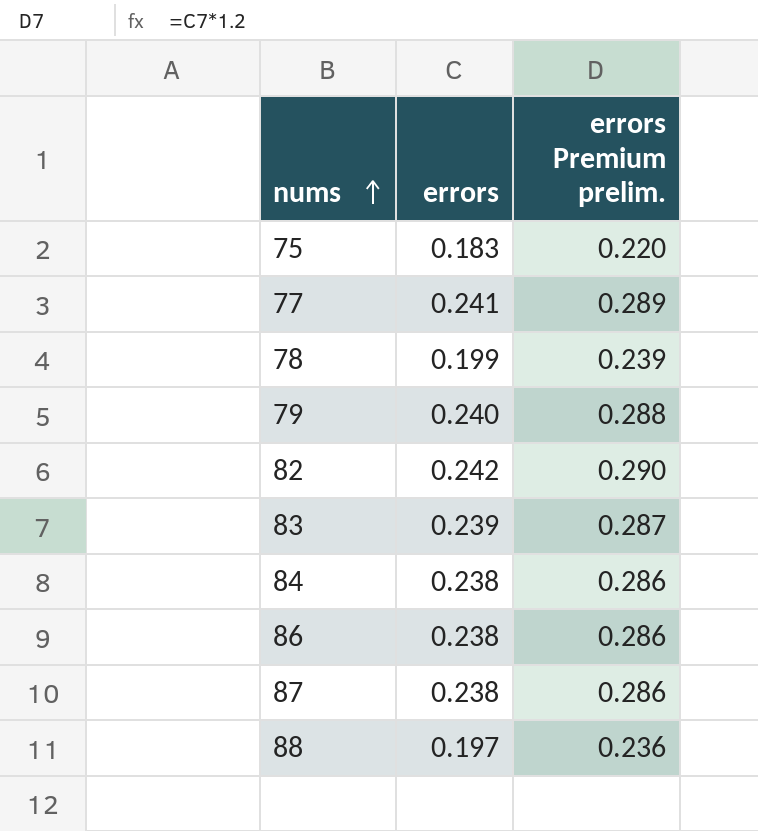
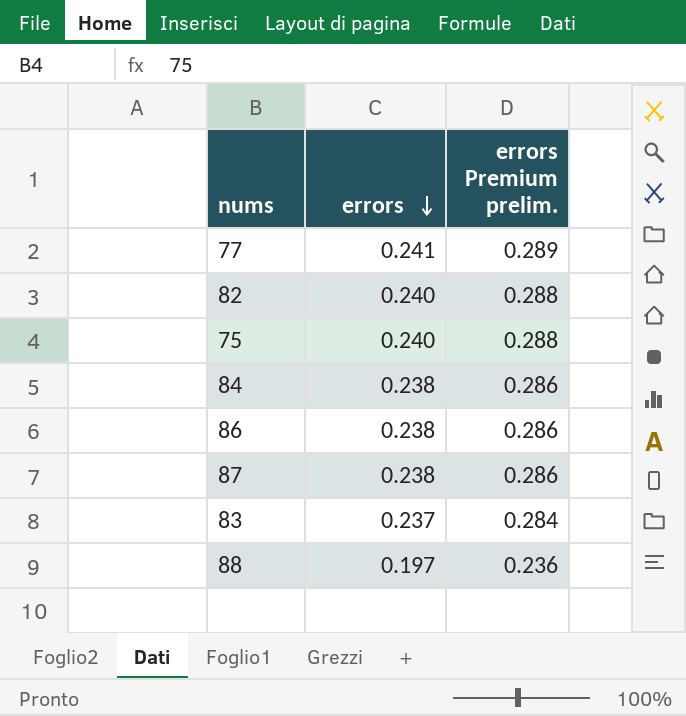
row order: nums ascending -> errors descending
row 78: 0.199 | 0.239 -> none
row 79: 0.240 | 0.288 -> none
82 | errors: 0.242 -> 0.240
82 | errors Premium prelim.: 0.290 -> 0.288
75 | errors: 0.183 -> 0.240
75 | errors Premium prelim.: 0.220 -> 0.288
83 | errors: 0.239 -> 0.237
83 | errors Premium prelim.: 0.287 -> 0.284

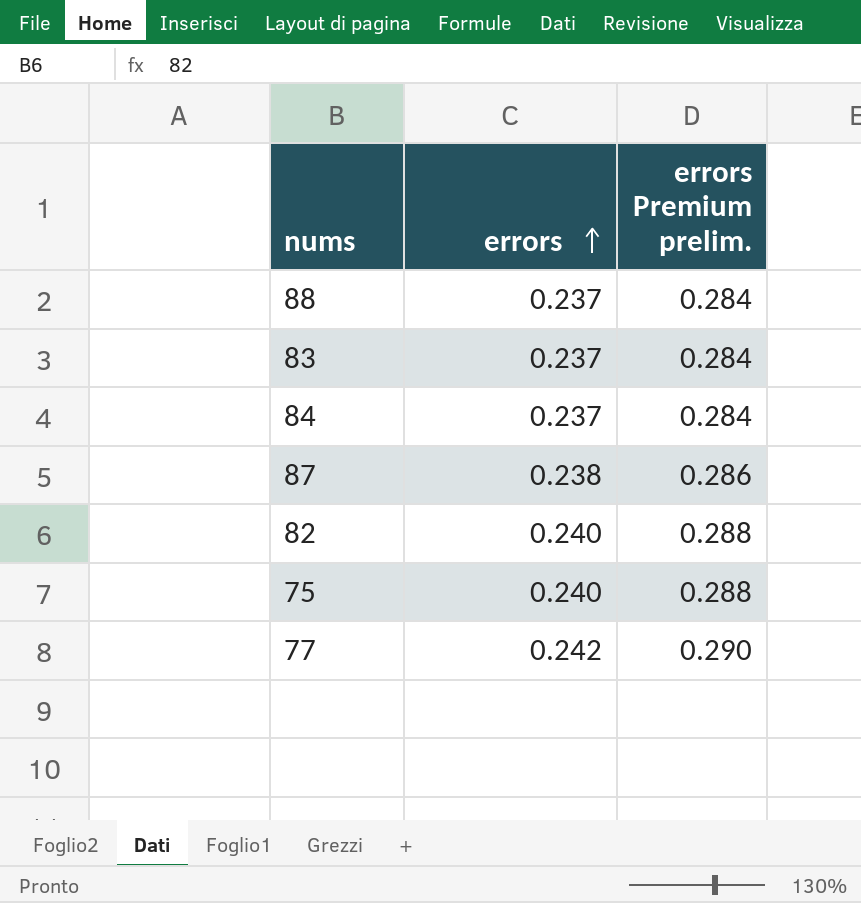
row order: errors descending -> errors ascending
row 86: 0.238 | 0.286 -> none
88 | errors: 0.197 -> 0.237
88 | errors Premium prelim.: 0.236 -> 0.284
84 | errors: 0.238 -> 0.237
84 | errors Premium prelim.: 0.286 -> 0.284
77 | errors: 0.241 -> 0.242
77 | errors Premium prelim.: 0.289 -> 0.290

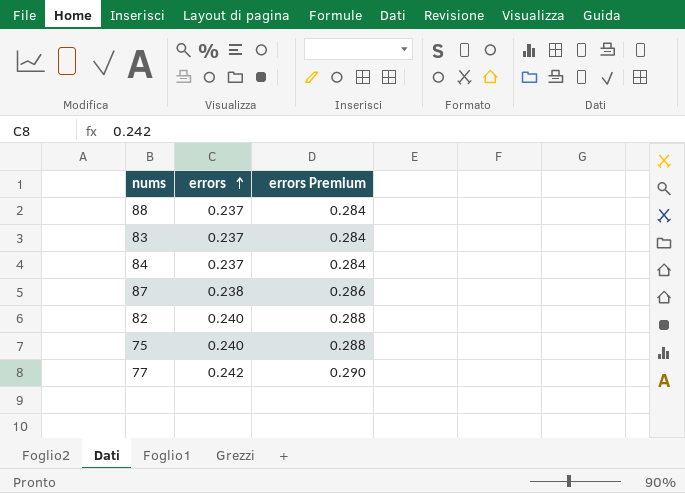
column name: errors Premium prelim. -> errors Premium

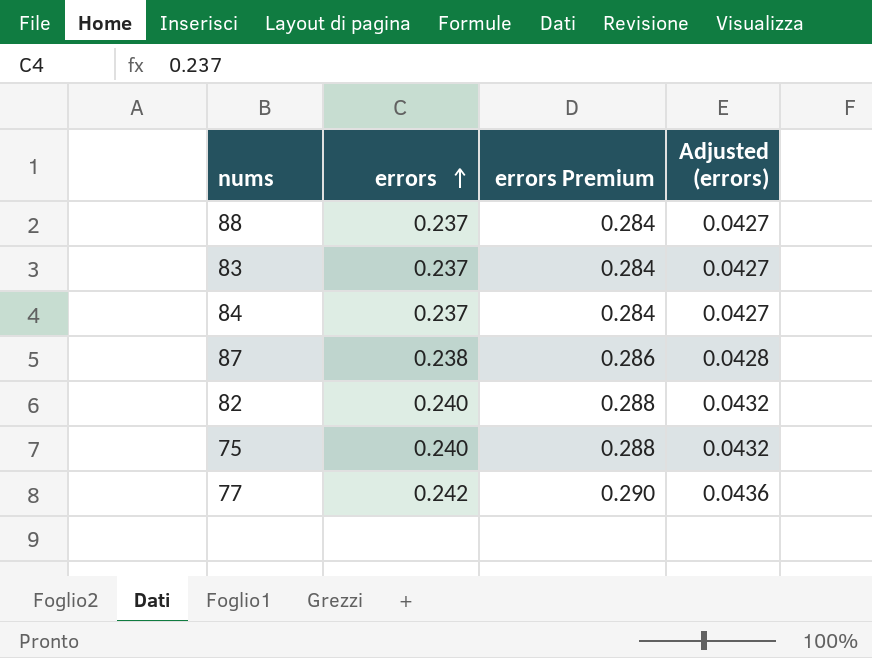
column Adjusted (errors) | formula: none -> [errors] * 0.18

